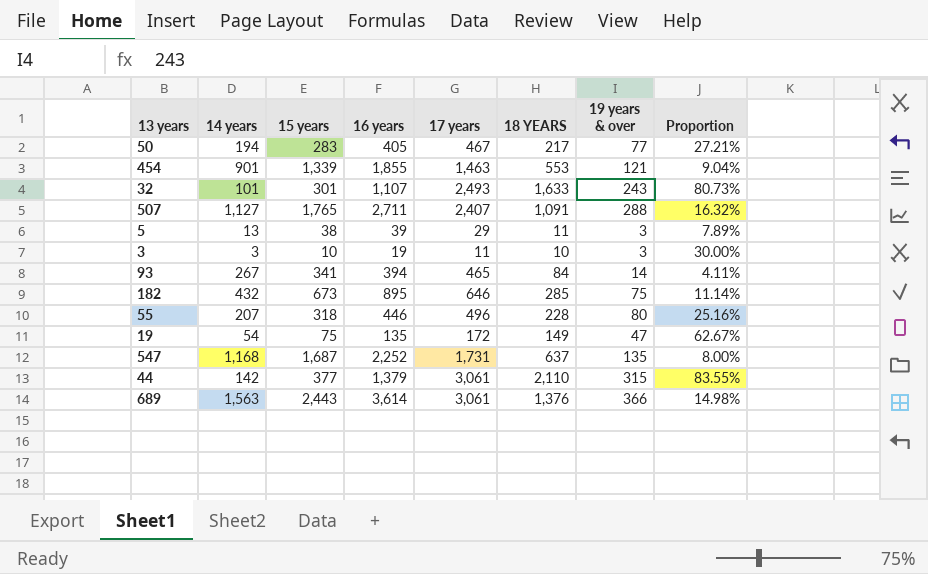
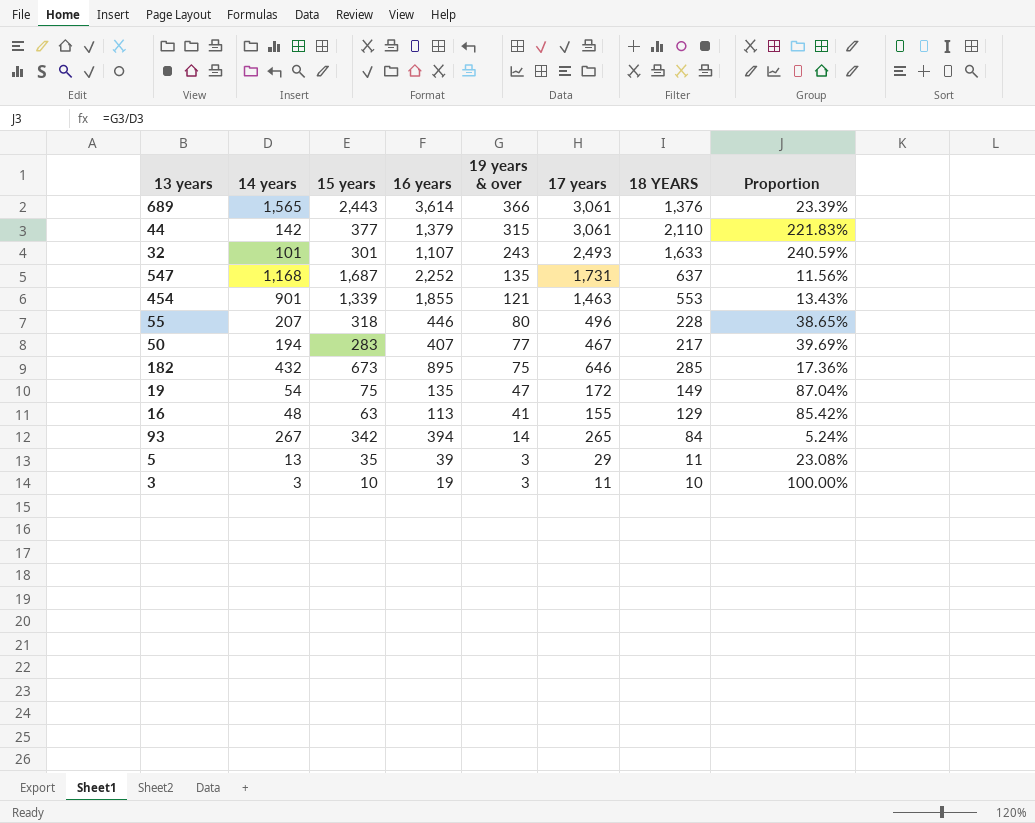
row order: none -> 19 years & over descending
column 19 years & over | position: 7 -> 5
column Proportion | formula: [19 years & over] / [15 years] -> [19 years & over] / [14 years]
row 507: 1,127 | 1,765 | 2,711 | 2,407 | 1,091 | 288 | 16.32% -> none
689 | 14 years: 1,563 -> 1,565
50 | 16 years: 405 -> 407
row 16: none -> 48 | 63 | 113 | 41 | 155 | 129 | 85.42%
93 | 15 years: 341 -> 342
93 | 17 years: 465 -> 265
5 | 15 years: 38 -> 35

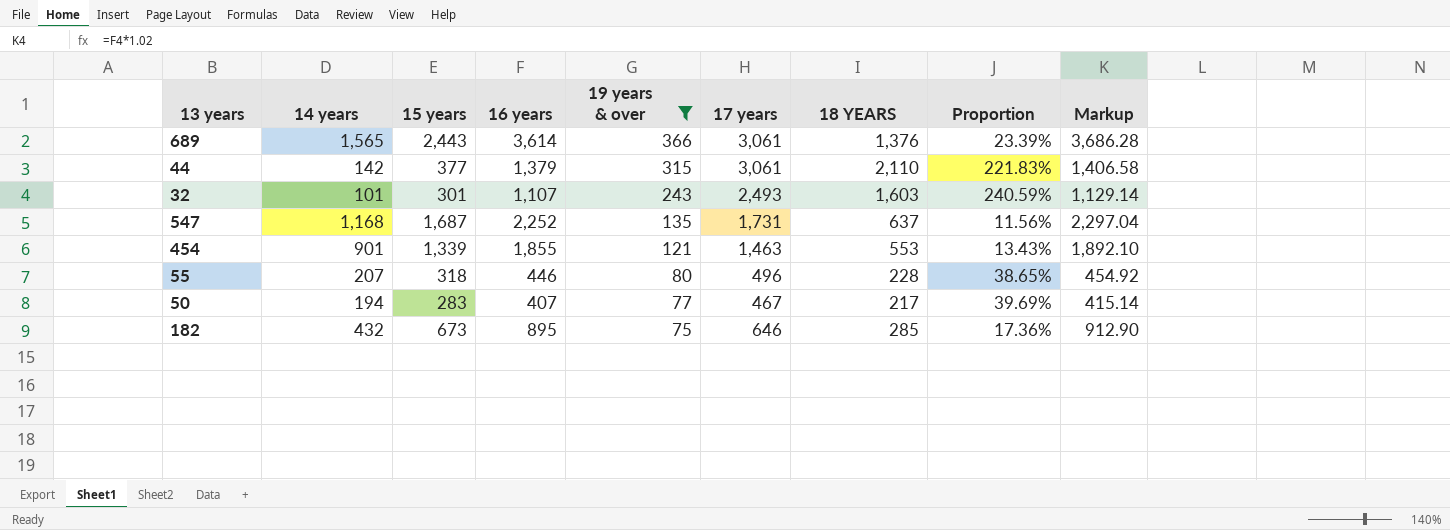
filter: none -> 19 years & over >= 75
column Markup | formula: none -> [16 years] * 1.02
32 | 18 YEARS: 1,633 -> 1,603

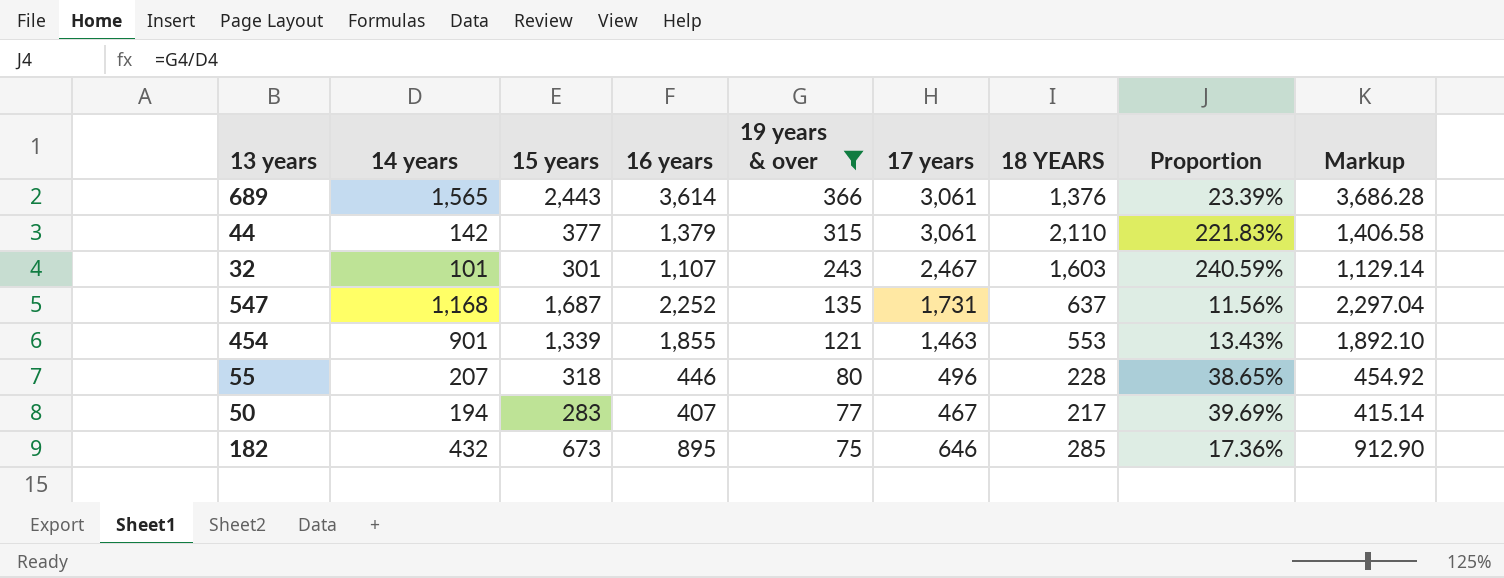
32 | 17 years: 2,493 -> 2,467

